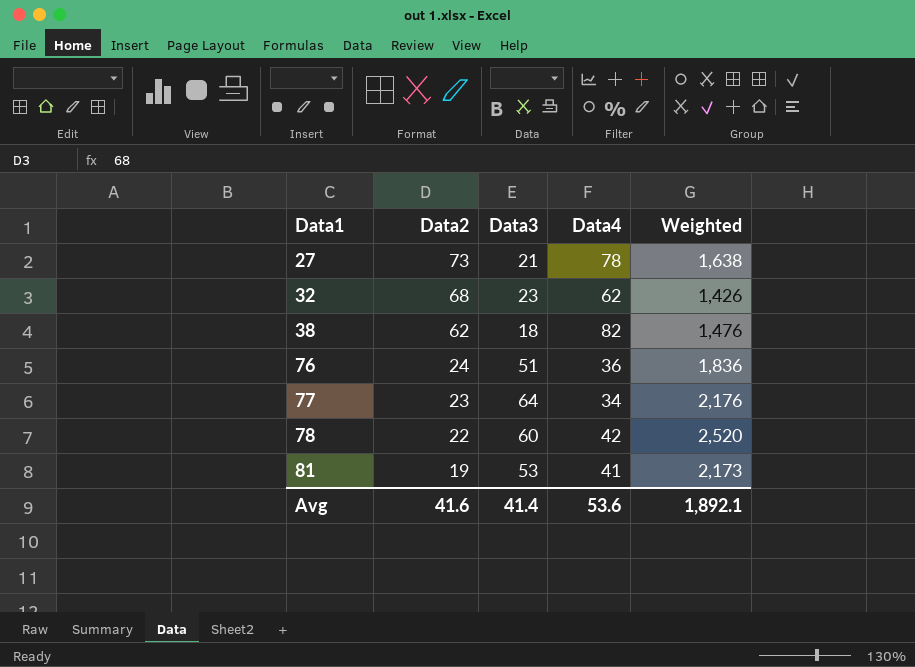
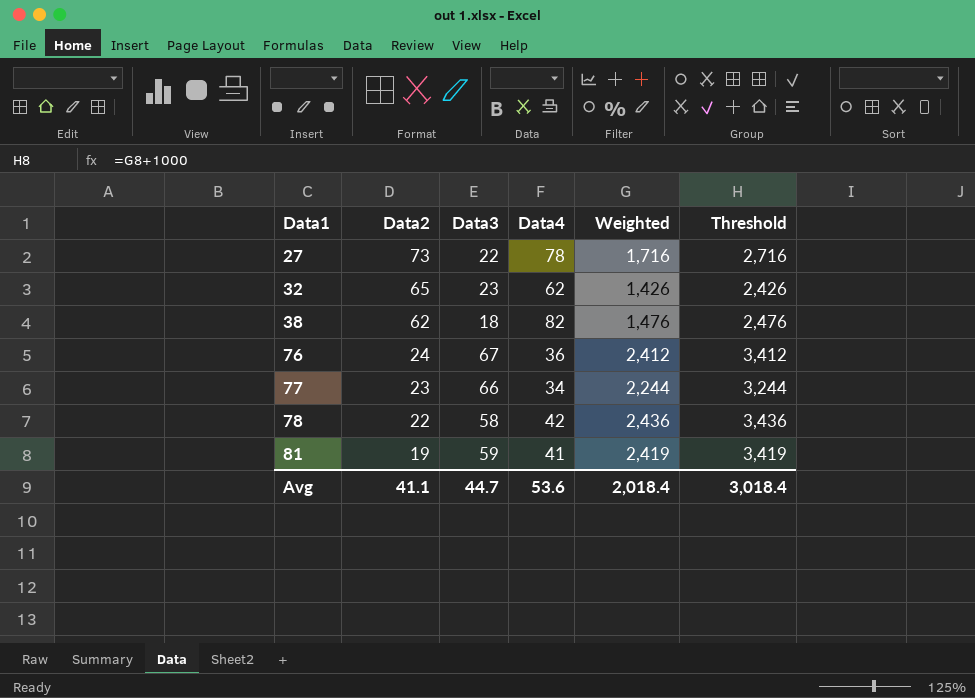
column Threshold | formula: none -> [Weighted] + 1000
27 | Data3: 21 -> 22
27 | Weighted: 1,638 -> 1,716
32 | Data2: 68 -> 65
76 | Data3: 51 -> 67
76 | Weighted: 1,836 -> 2,412
77 | Data3: 64 -> 66
77 | Weighted: 2,176 -> 2,244
78 | Data3: 60 -> 58
78 | Weighted: 2,520 -> 2,436
81 | Data3: 53 -> 59
81 | Weighted: 2,173 -> 2,419
Avg | Data2: 41.6 -> 41.1
Avg | Data3: 41.4 -> 44.7
Avg | Weighted: 1,892.1 -> 2,018.4

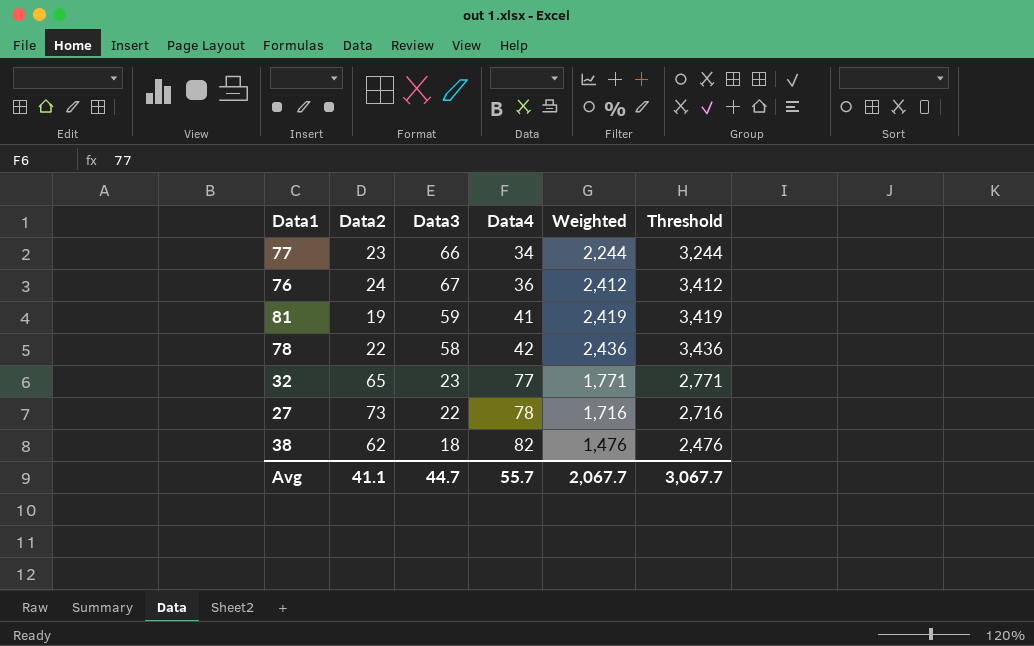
row order: Data1 ascending -> Data4 ascending
32 | Data4: 62 -> 77
32 | Weighted: 1,426 -> 1,771
32 | Threshold: 2,426 -> 2,771
Avg | Data4: 53.6 -> 55.7
Avg | Weighted: 2,018.4 -> 2,067.7
Avg | Threshold: 3,018.4 -> 3,067.7

